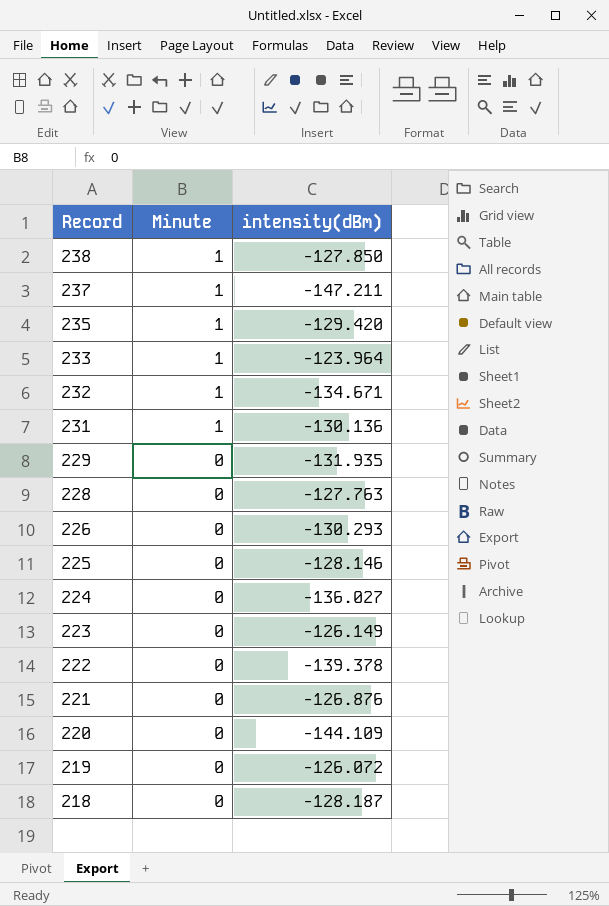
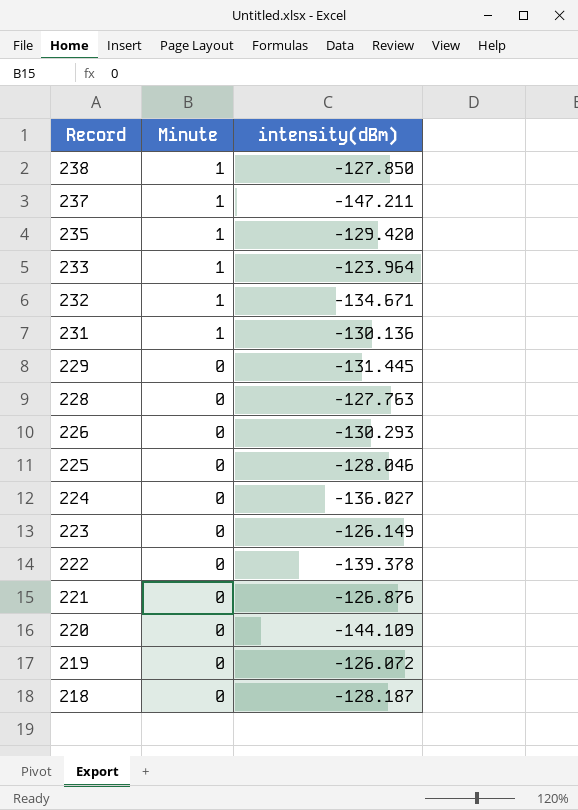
229 | intensity(dBm): -131.935 -> -131.445
225 | intensity(dBm): -128.146 -> -128.046

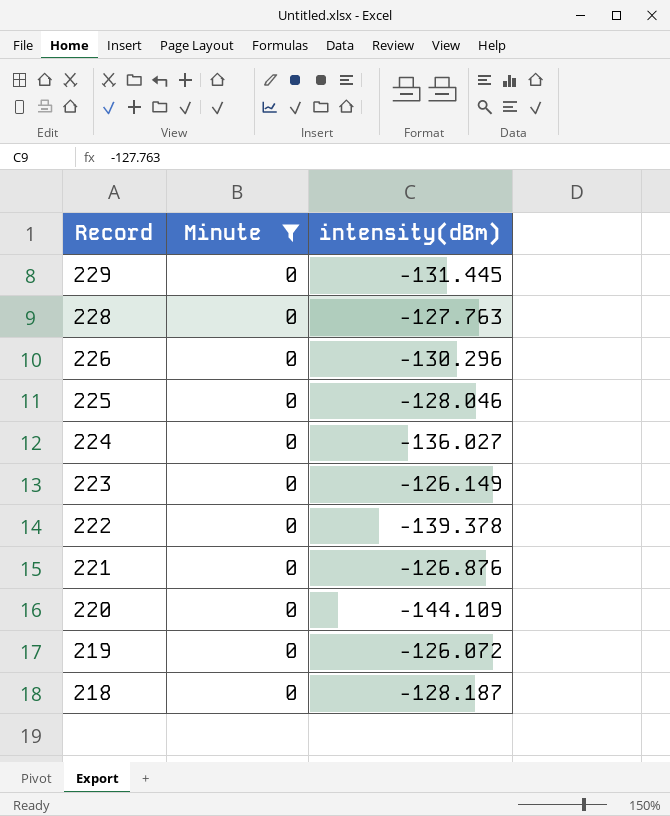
filter: none -> Minute = 0
226 | intensity(dBm): -130.293 -> -130.296

